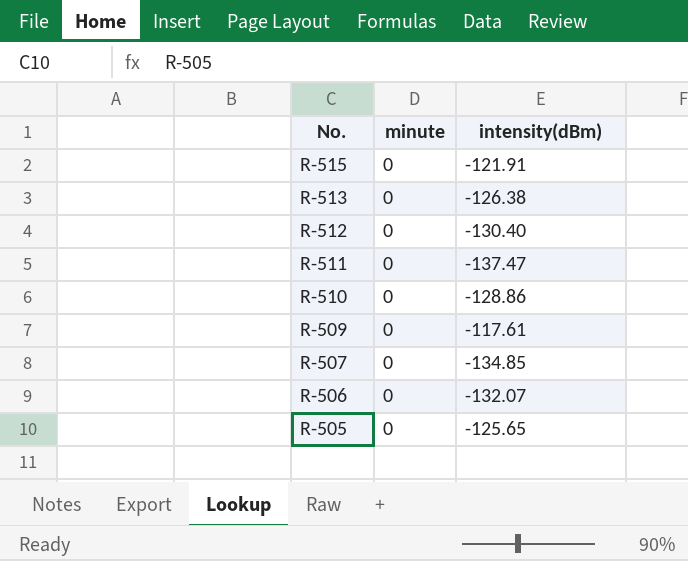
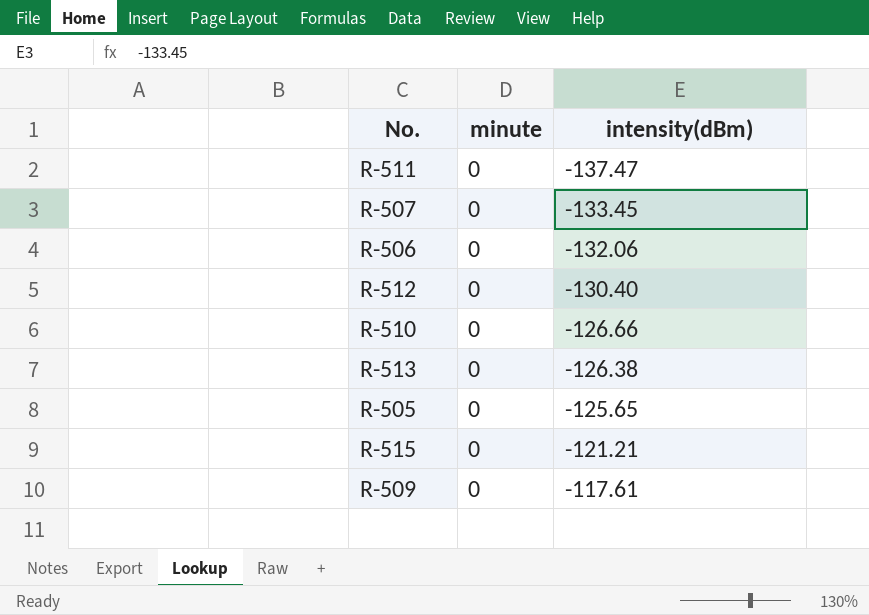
row order: No. descending -> intensity(dBm) ascending
R-507 | intensity(dBm): -134.85 -> -133.45
R-506 | intensity(dBm): -132.07 -> -132.06
R-510 | intensity(dBm): -128.86 -> -126.66
R-515 | intensity(dBm): -121.91 -> -121.21

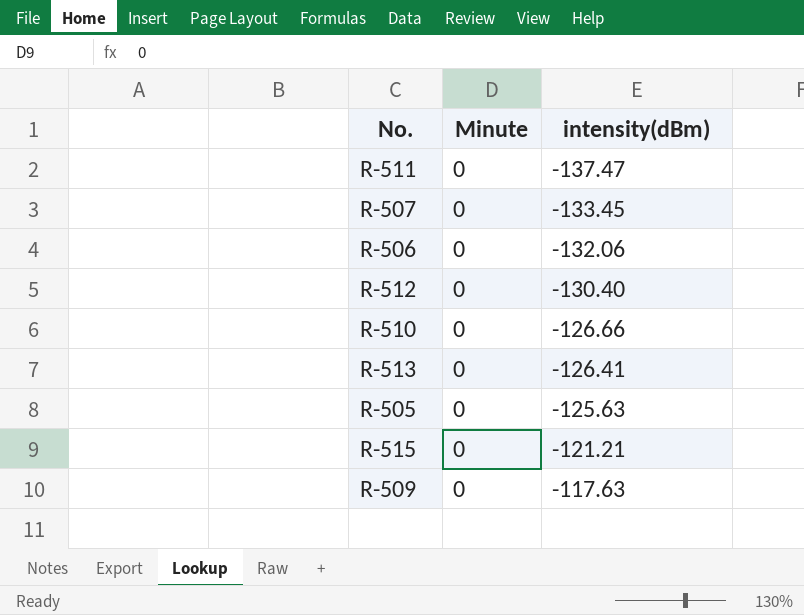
column name: minute -> Minute
R-513 | intensity(dBm): -126.38 -> -126.41
R-505 | intensity(dBm): -125.65 -> -125.63
R-509 | intensity(dBm): -117.61 -> -117.63

